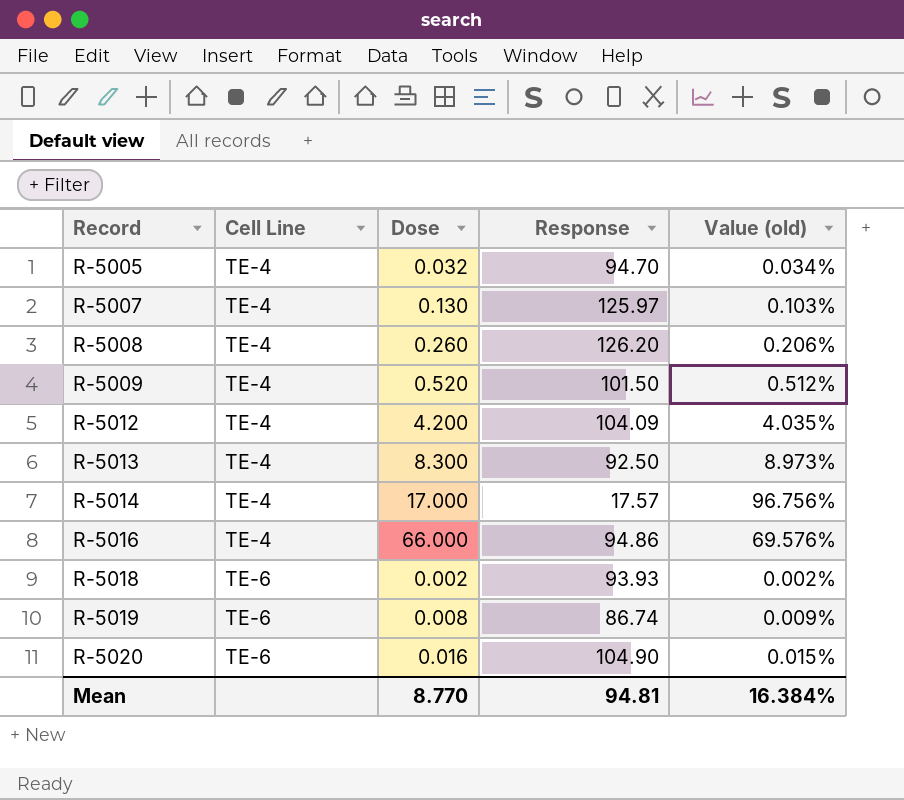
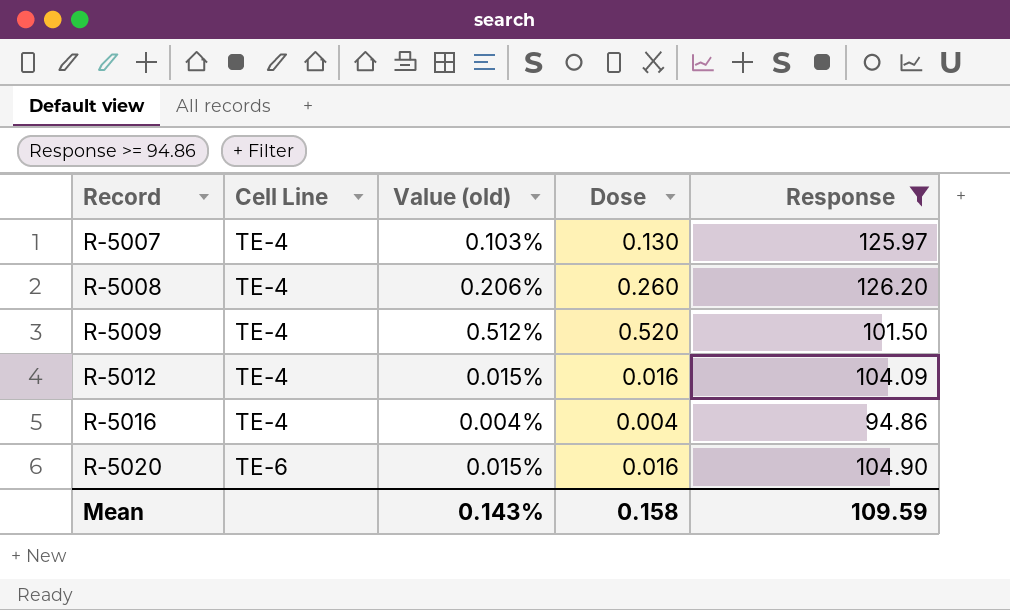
filter: none -> Response >= 94.86
column Value (old) | position: 5 -> 3
R-5012 | Value (old): 4.035% -> 0.015%
R-5012 | Dose: 4.200 -> 0.016
R-5016 | Value (old): 69.576% -> 0.004%
R-5016 | Dose: 66.000 -> 0.004
Mean | Value (old): 16.384% -> 0.143%
Mean | Dose: 8.770 -> 0.158
Mean | Response: 94.81 -> 109.59

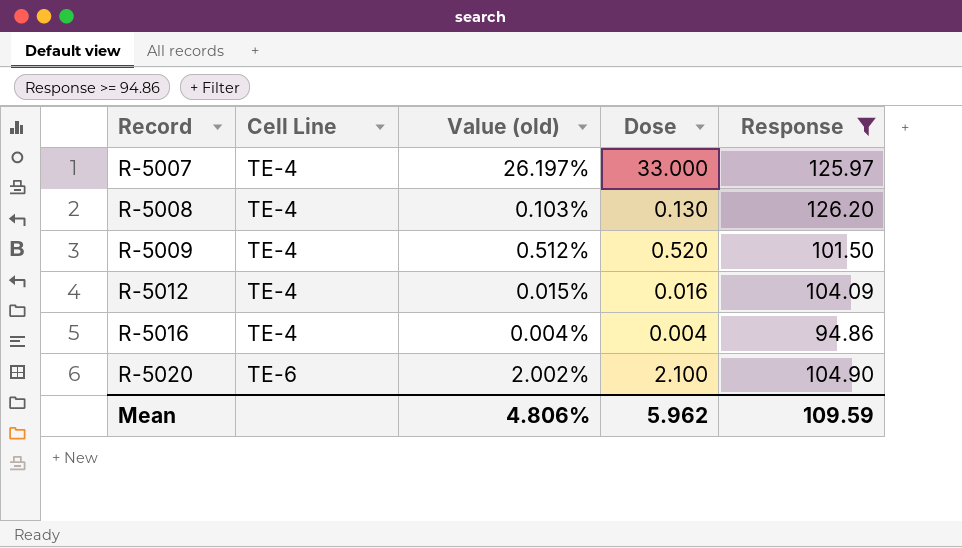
R-5007 | Value (old): 0.103% -> 26.197%
R-5007 | Dose: 0.130 -> 33.000
R-5008 | Value (old): 0.206% -> 0.103%
R-5008 | Dose: 0.260 -> 0.130
R-5020 | Value (old): 0.015% -> 2.002%
R-5020 | Dose: 0.016 -> 2.100
Mean | Value (old): 0.143% -> 4.806%
Mean | Dose: 0.158 -> 5.962

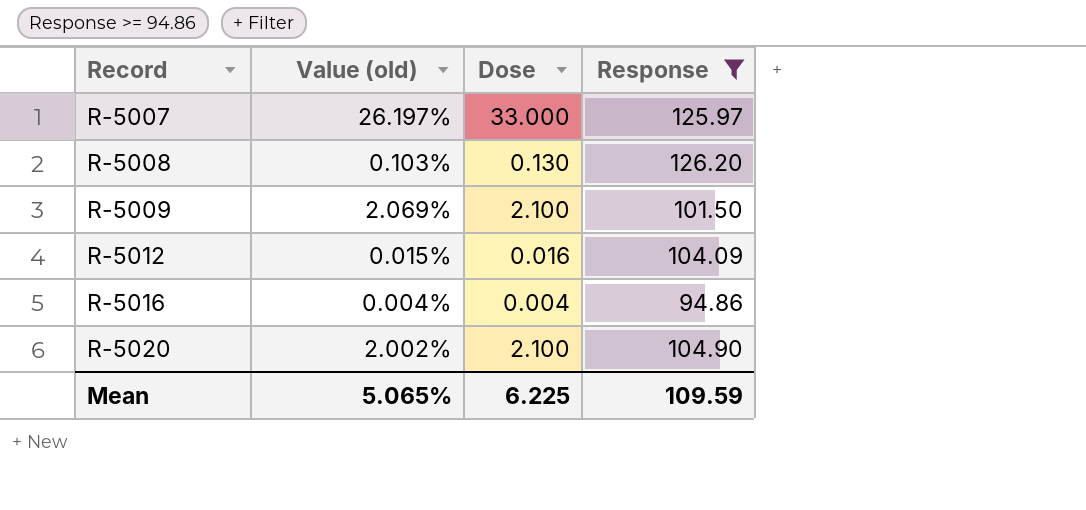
column Cell Line | position: 2 -> none
R-5009 | Value (old): 0.512% -> 2.069%
R-5009 | Dose: 0.520 -> 2.100
Mean | Value (old): 4.806% -> 5.065%
Mean | Dose: 5.962 -> 6.225

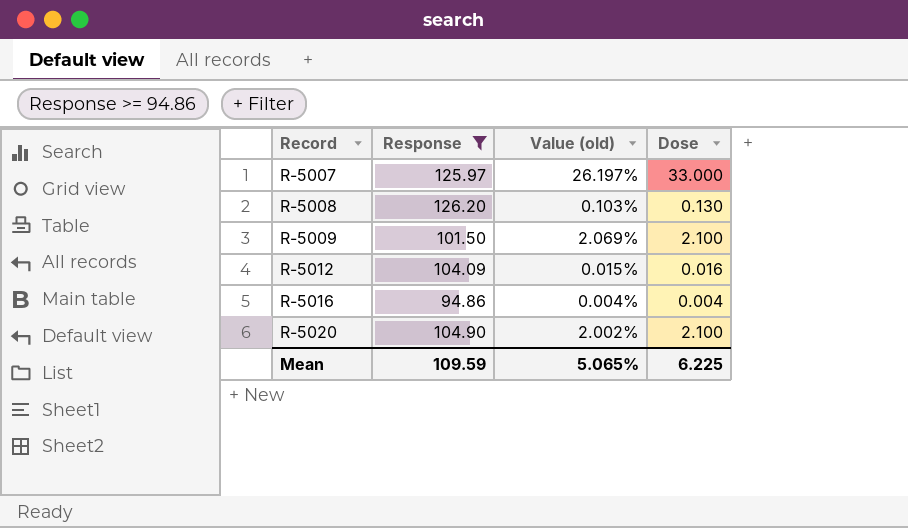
column Response | position: 4 -> 2

